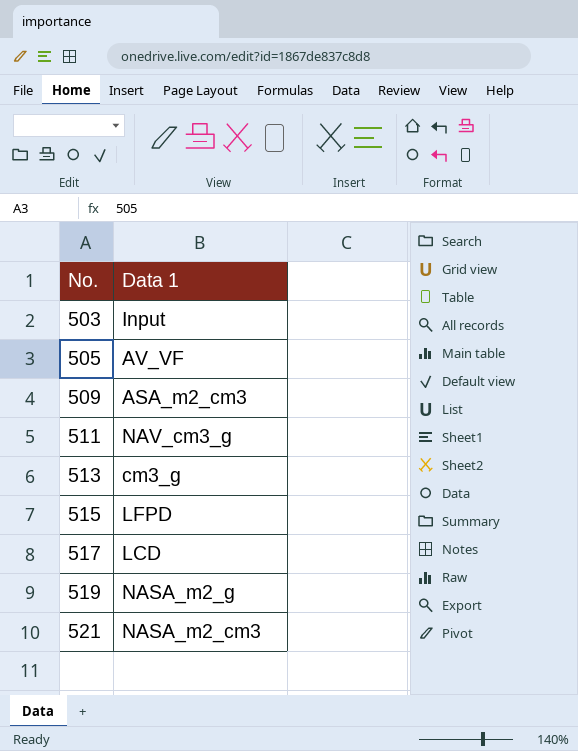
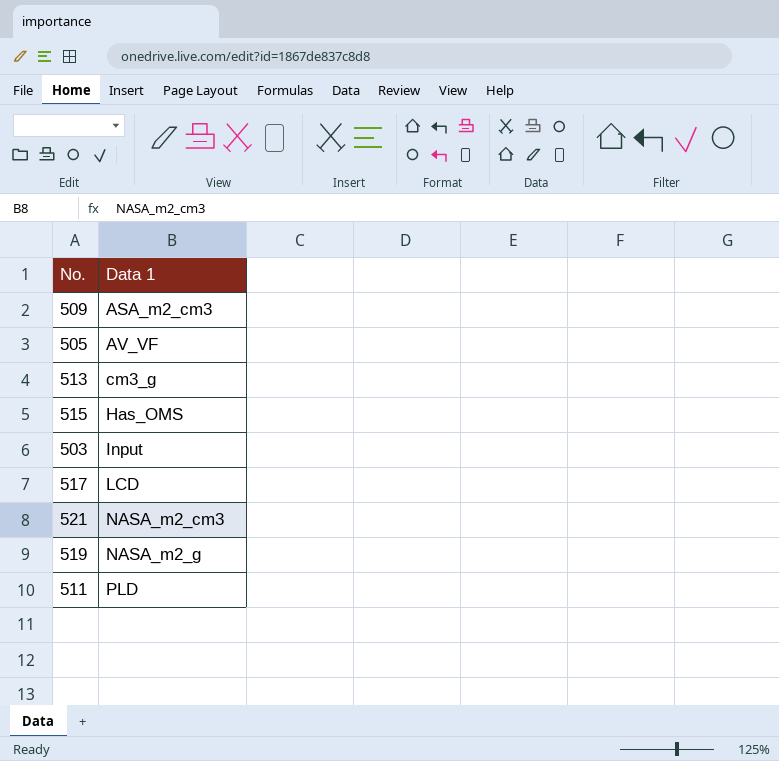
row order: No. ascending -> Data 1 ascending
515 | Data 1: LFPD -> Has_OMS
511 | Data 1: NAV_cm3_g -> PLD

